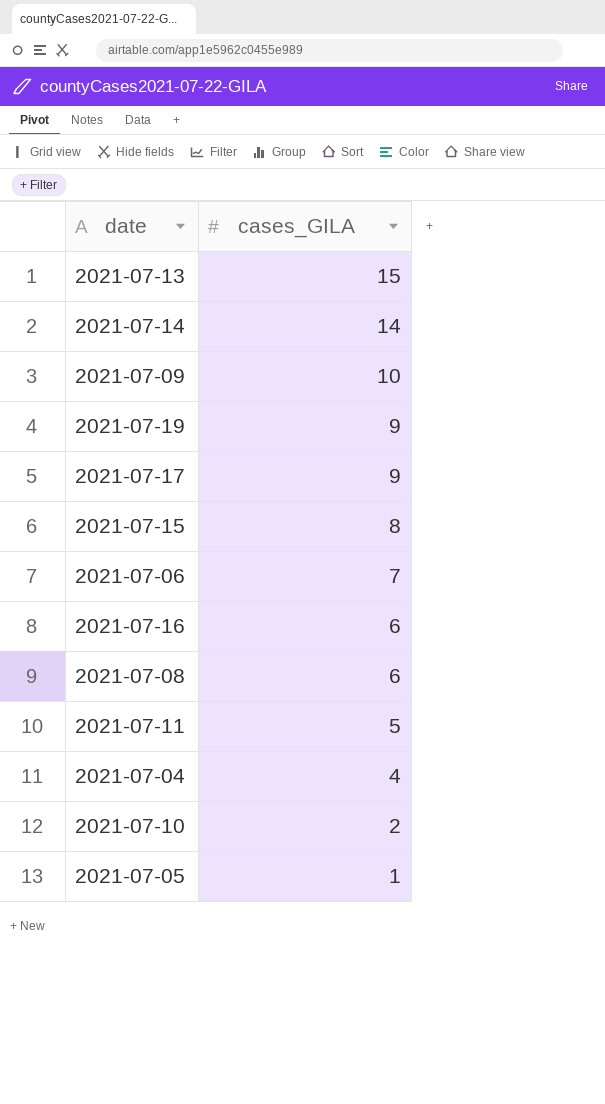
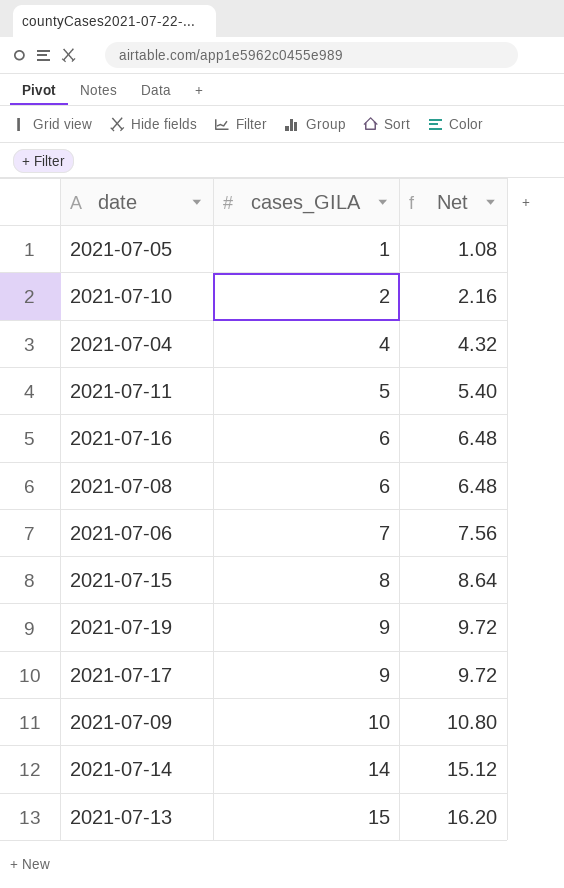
row order: cases_GILA descending -> cases_GILA ascending
column Net | formula: none -> [cases_GILA] * 1.08

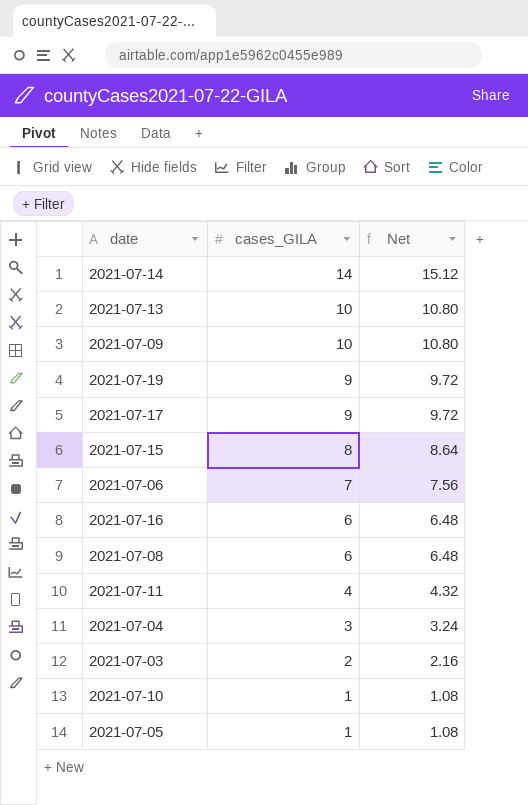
row order: cases_GILA ascending -> cases_GILA descending
2021-07-13 | cases_GILA: 15 -> 10
2021-07-13 | Net: 16.20 -> 10.80
2021-07-11 | cases_GILA: 5 -> 4
2021-07-11 | Net: 5.40 -> 4.32
2021-07-04 | cases_GILA: 4 -> 3
2021-07-04 | Net: 4.32 -> 3.24
row 2021-07-03: none -> 2 | 2.16
2021-07-10 | cases_GILA: 2 -> 1
2021-07-10 | Net: 2.16 -> 1.08

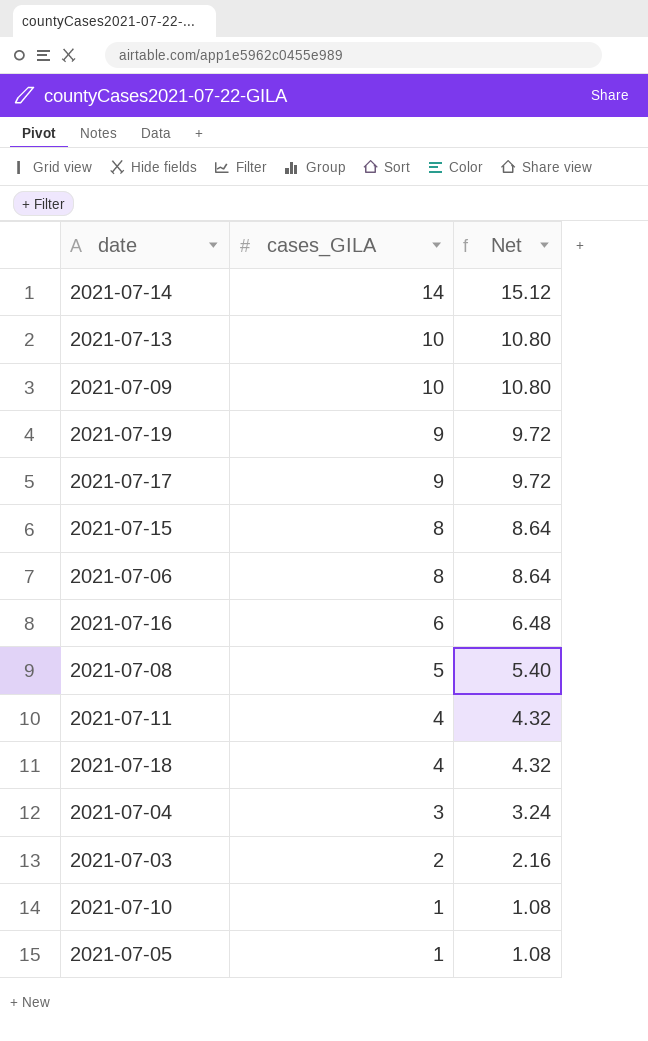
2021-07-06 | cases_GILA: 7 -> 8
2021-07-06 | Net: 7.56 -> 8.64
2021-07-08 | cases_GILA: 6 -> 5
2021-07-08 | Net: 6.48 -> 5.40
row 2021-07-18: none -> 4 | 4.32

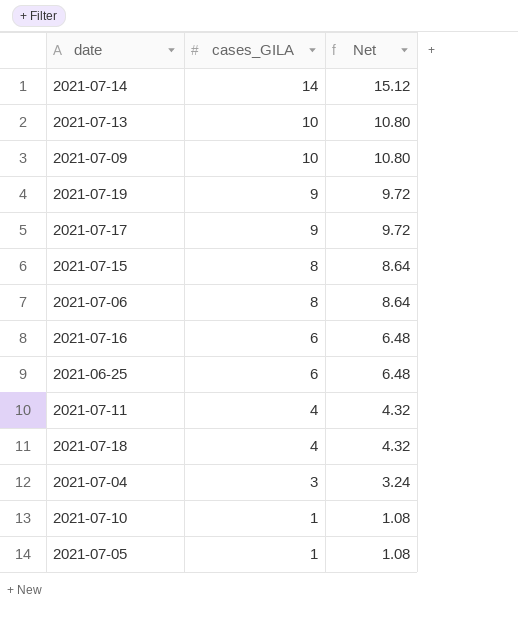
row 2021-07-08: 5 | 5.40 -> none
row 2021-07-03: 2 | 2.16 -> none
row 2021-06-25: none -> 6 | 6.48

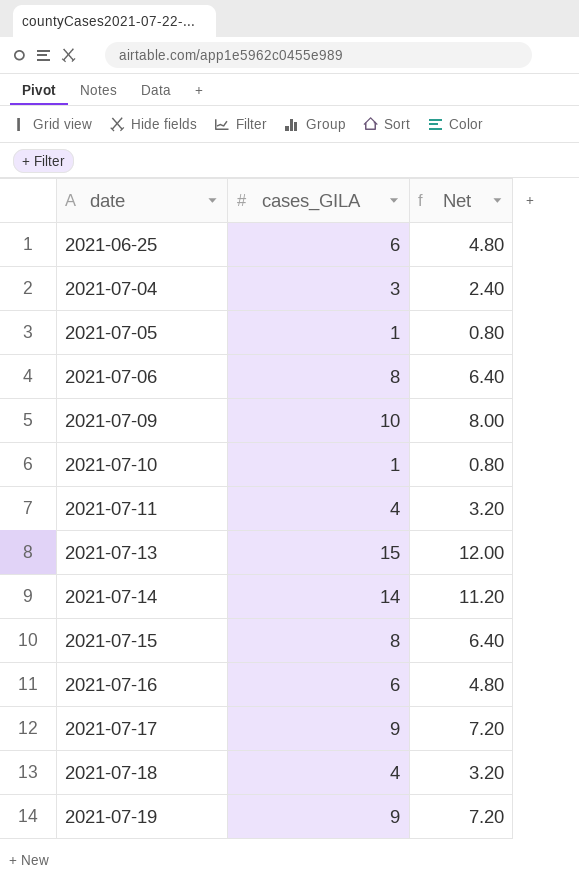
row order: cases_GILA descending -> date ascending
column Net | formula: [cases_GILA] * 1.08 -> [cases_GILA] * 0.8
2021-07-13 | cases_GILA: 10 -> 15

